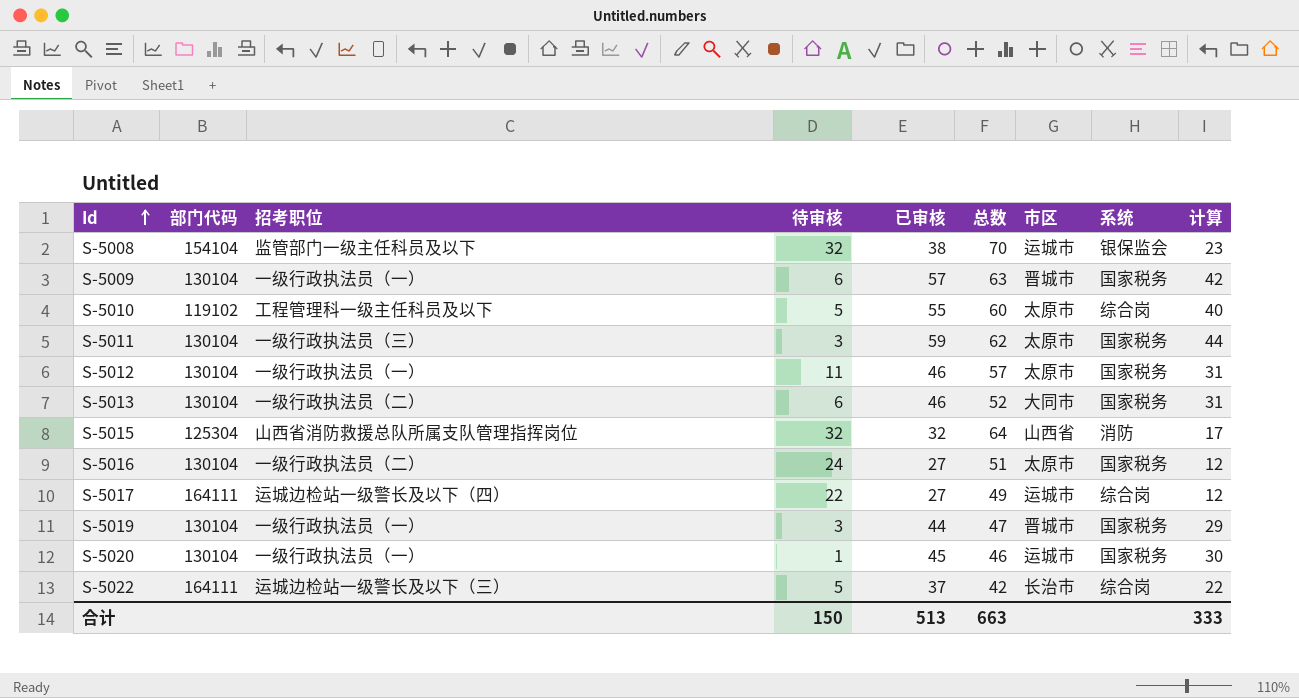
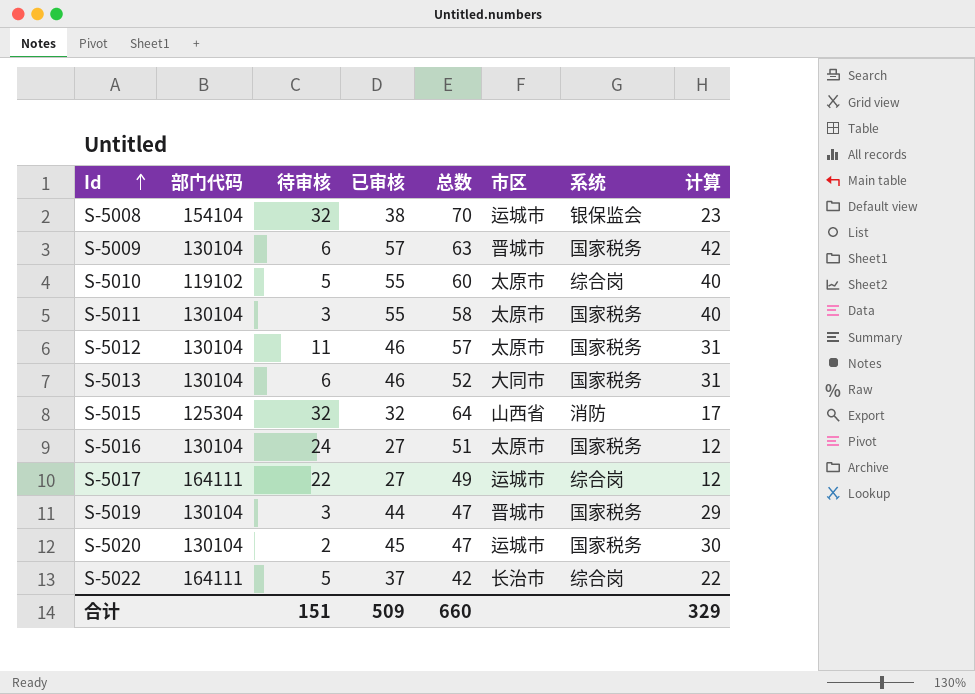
column 招考职位 | position: 3 -> none
S-5011 | 已审核: 59 -> 55
S-5011 | 总数: 62 -> 58
S-5011 | 计算: 44 -> 40
S-5020 | 待审核: 1 -> 2
S-5020 | 总数: 46 -> 47
合计 | 待审核: 150 -> 151
合计 | 已审核: 513 -> 509
合计 | 总数: 663 -> 660
合计 | 计算: 333 -> 329

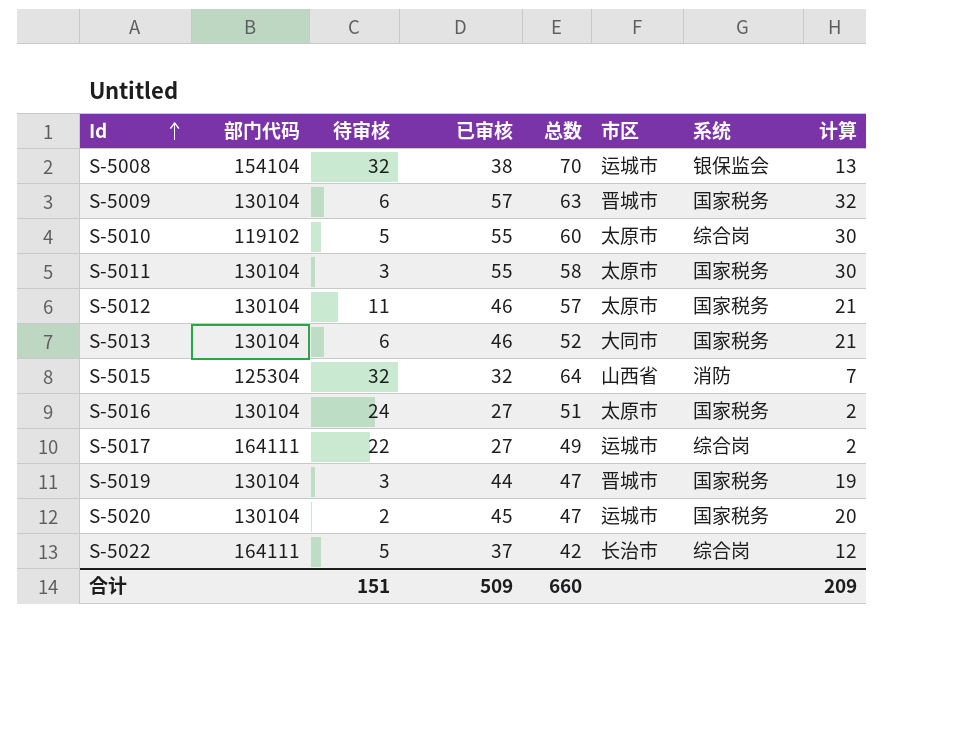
column 计算 | formula: [已审核] - 15 -> [已审核] - 25
合计 | 计算: 329 -> 209

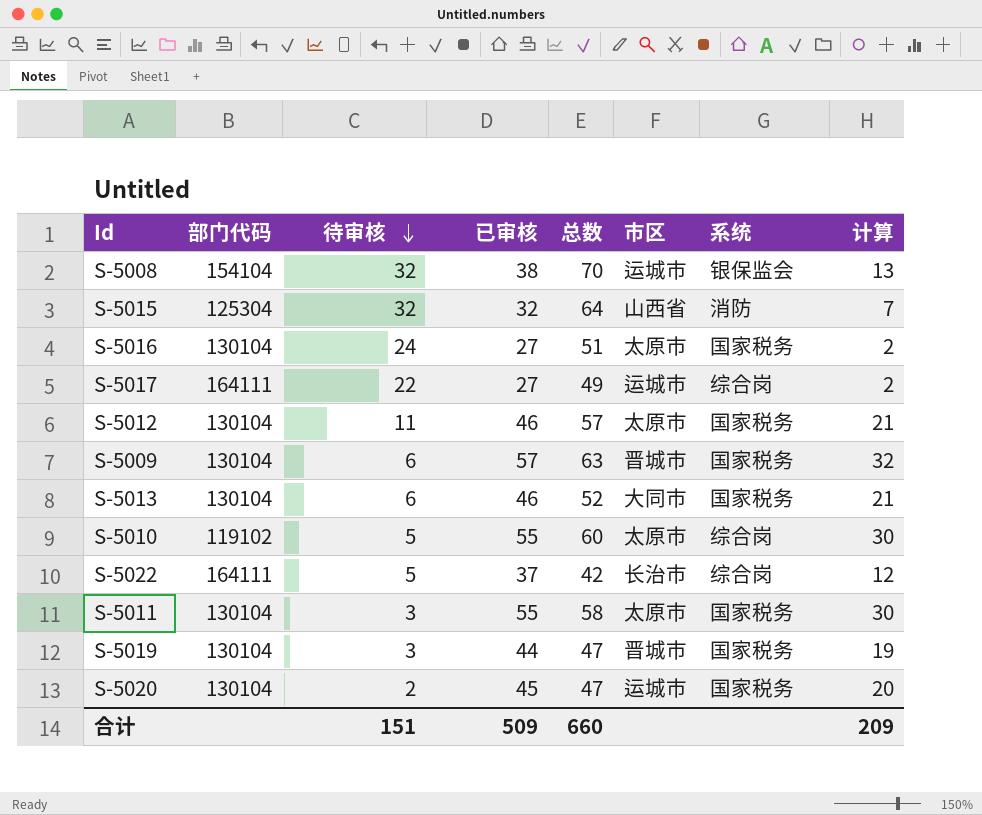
row order: Id ascending -> 待审核 descending

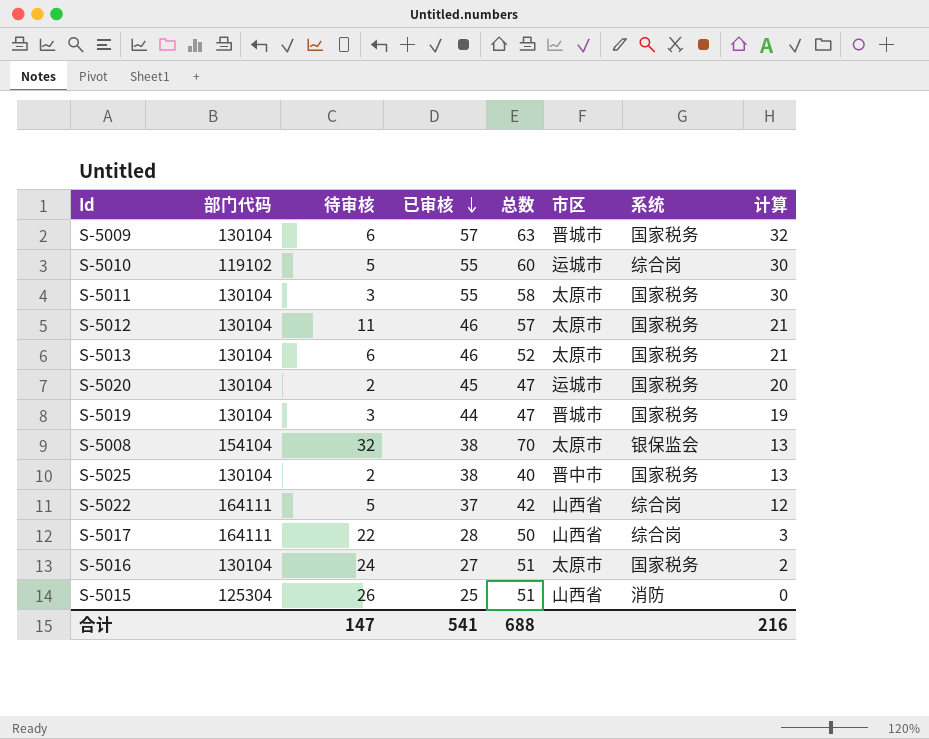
row order: 待审核 descending -> 已审核 descending
S-5010 | 市区: 太原市 -> 运城市
S-5013 | 市区: 大同市 -> 太原市
S-5008 | 市区: 运城市 -> 太原市
row S-5025: none -> 130104 | 2 | 38 | 40 | 晋中市 | 国家税务 | 13
S-5022 | 市区: 长治市 -> 山西省
S-5017 | 已审核: 27 -> 28
S-5017 | 总数: 49 -> 50
S-5017 | 市区: 运城市 -> 山西省
S-5017 | 计算: 2 -> 3
S-5015 | 待审核: 32 -> 26
S-5015 | 已审核: 32 -> 25
S-5015 | 总数: 64 -> 51
S-5015 | 计算: 7 -> 0
合计 | 待审核: 151 -> 147
合计 | 已审核: 509 -> 541
合计 | 总数: 660 -> 688
合计 | 计算: 209 -> 216

